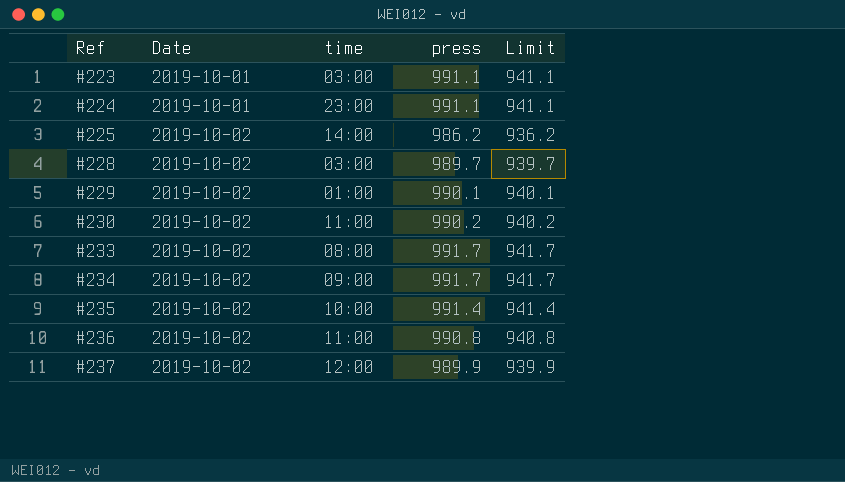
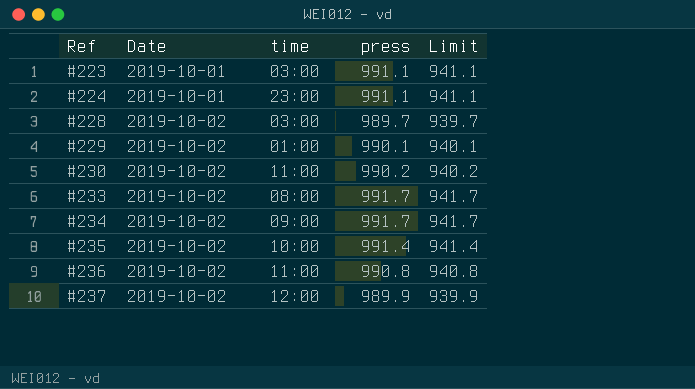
row #225: 2019-10-02 | 14:00 | 986.2 | 936.2 -> none

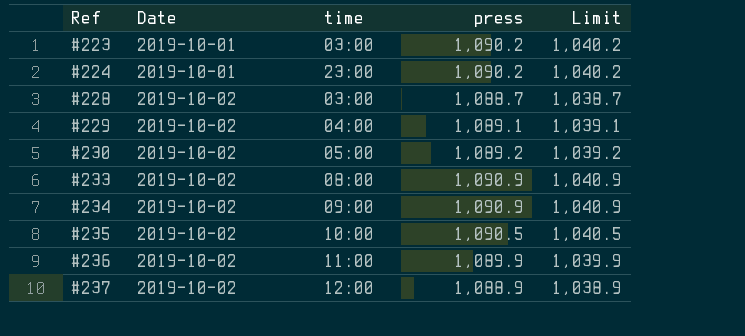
#223 | press: 991.1 -> 1,090.2
#223 | Limit: 941.1 -> 1,040.2
#224 | press: 991.1 -> 1,090.2
#224 | Limit: 941.1 -> 1,040.2
#228 | press: 989.7 -> 1,088.7
#228 | Limit: 939.7 -> 1,038.7
#229 | time: 01:00 -> 04:00
#229 | press: 990.1 -> 1,089.1
#229 | Limit: 940.1 -> 1,039.1
#230 | time: 11:00 -> 05:00
#230 | press: 990.2 -> 1,089.2
#230 | Limit: 940.2 -> 1,039.2
#233 | press: 991.7 -> 1,090.9
#233 | Limit: 941.7 -> 1,040.9
#234 | press: 991.7 -> 1,090.9
#234 | Limit: 941.7 -> 1,040.9
#235 | press: 991.4 -> 1,090.5
#235 | Limit: 941.4 -> 1,040.5
#236 | press: 990.8 -> 1,089.9
#236 | Limit: 940.8 -> 1,039.9
#237 | press: 989.9 -> 1,088.9
#237 | Limit: 939.9 -> 1,038.9

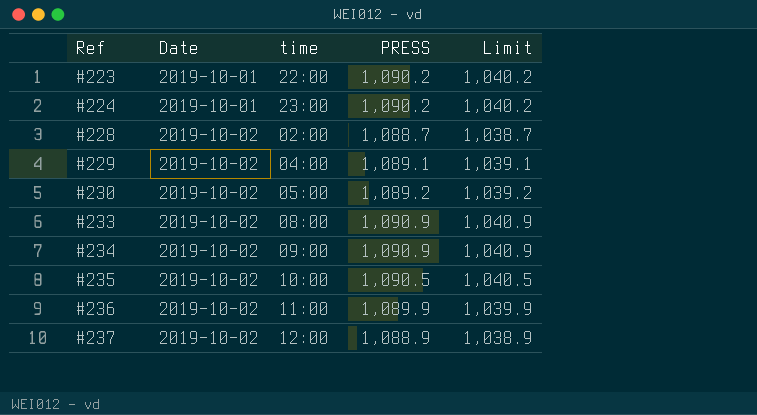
column name: press -> PRESS
#223 | time: 03:00 -> 22:00
#228 | time: 03:00 -> 02:00

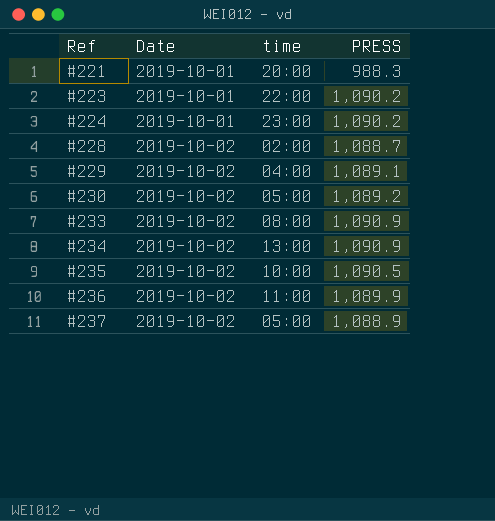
column Limit | formula: [PRESS] - 50 -> none
row #221: none -> 2019-10-01 | 20:00 | 988.3
#234 | time: 09:00 -> 13:00
#237 | time: 12:00 -> 05:00

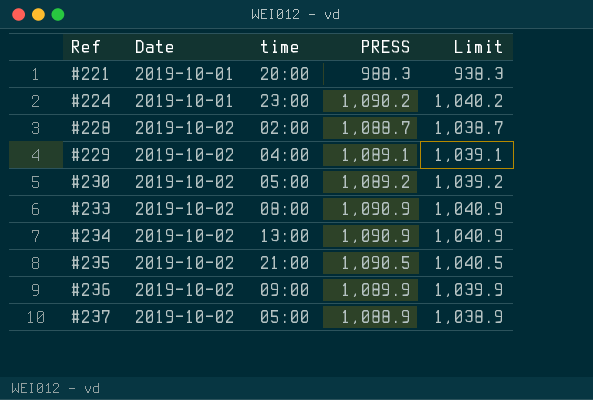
column Limit | formula: none -> [PRESS] - 50
row #223: 2019-10-01 | 22:00 | 1,090.2 -> none
#235 | time: 10:00 -> 21:00
#236 | time: 11:00 -> 09:00

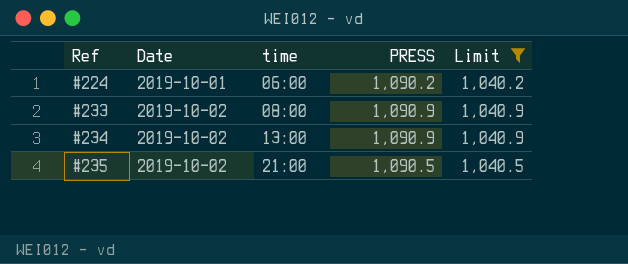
filter: none -> Limit >= 1,040.2
#224 | time: 23:00 -> 06:00

